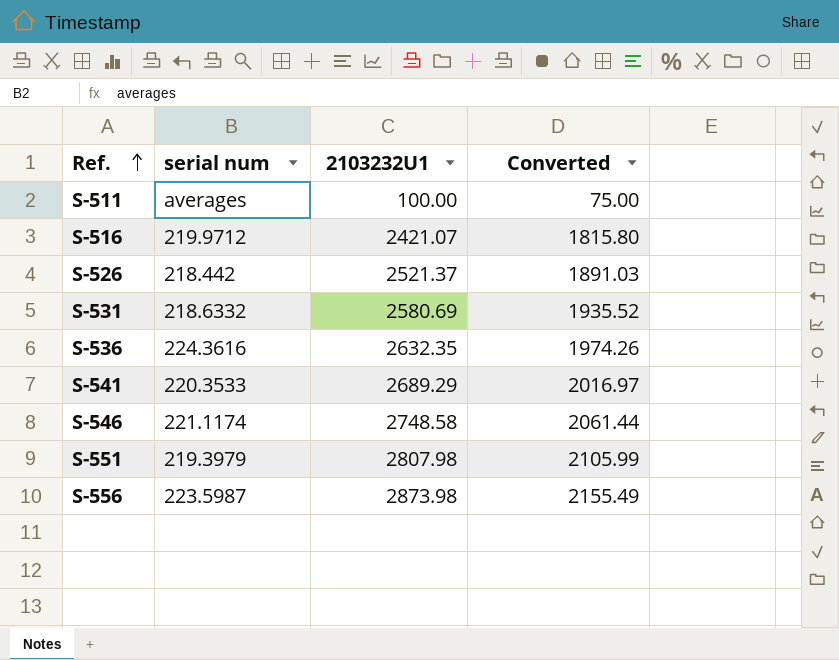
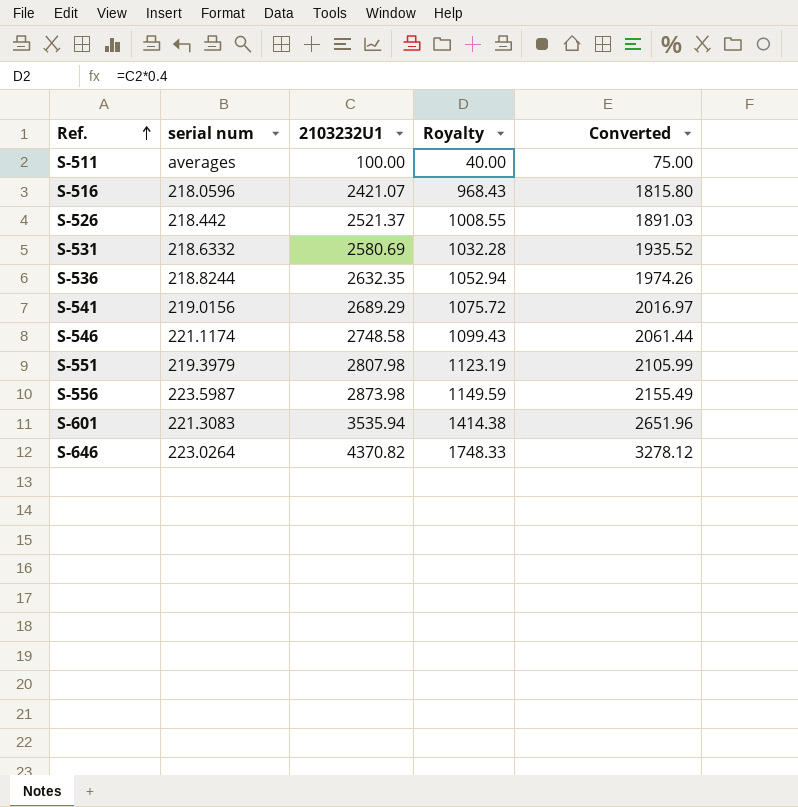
column Royalty | formula: none -> [2103232U1] * 0.4
S-516 | serial num: 219.9712 -> 218.0596
S-536 | serial num: 224.3616 -> 218.8244
S-541 | serial num: 220.3533 -> 219.0156
row S-601: none -> 221.3083 | 3535.94 | 1414.38 | 2651.96
row S-646: none -> 223.0264 | 4370.82 | 1748.33 | 3278.12

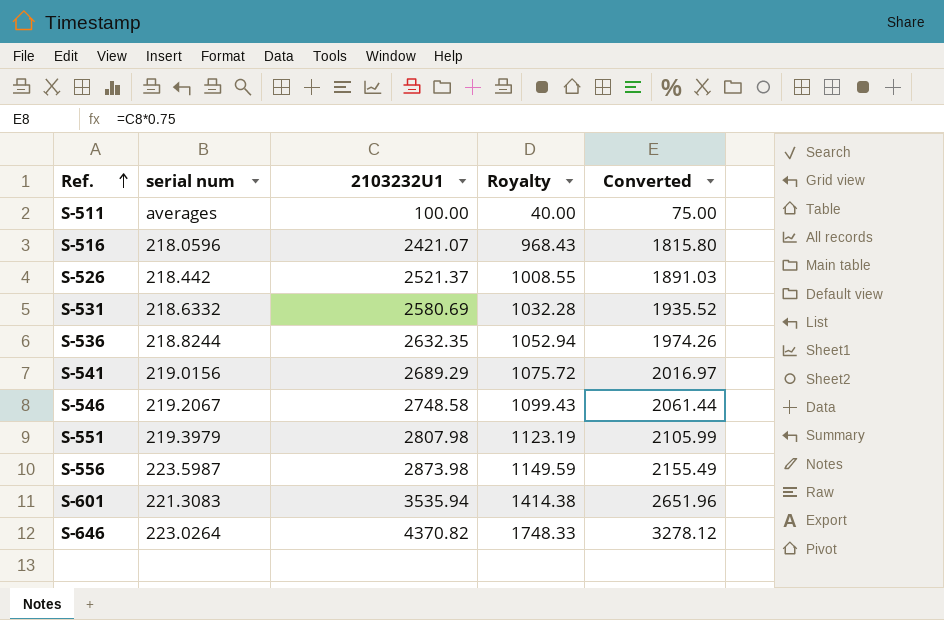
S-546 | serial num: 221.1174 -> 219.2067

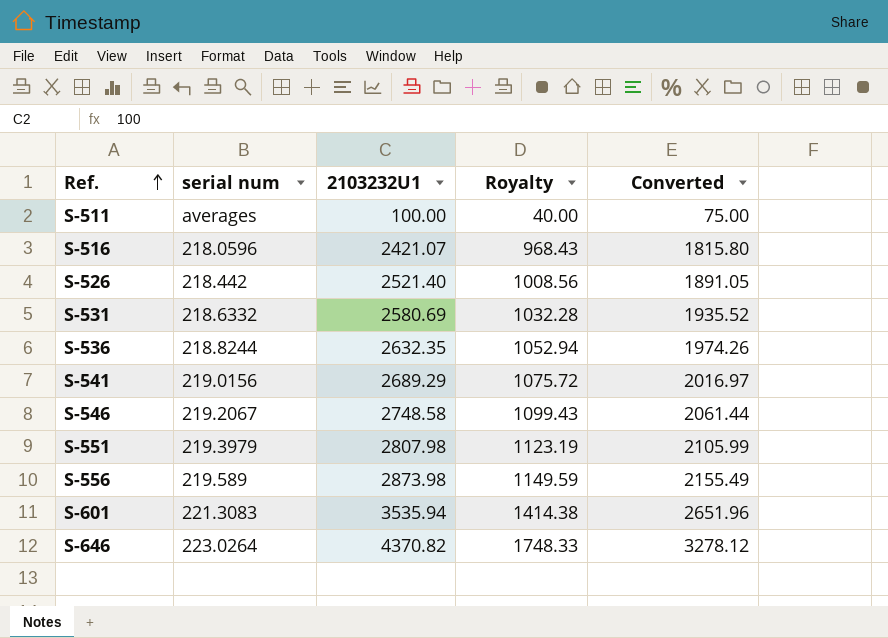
S-526 | 2103232U1: 2521.37 -> 2521.40
S-526 | Royalty: 1008.55 -> 1008.56
S-526 | Converted: 1891.03 -> 1891.05
S-556 | serial num: 223.5987 -> 219.589

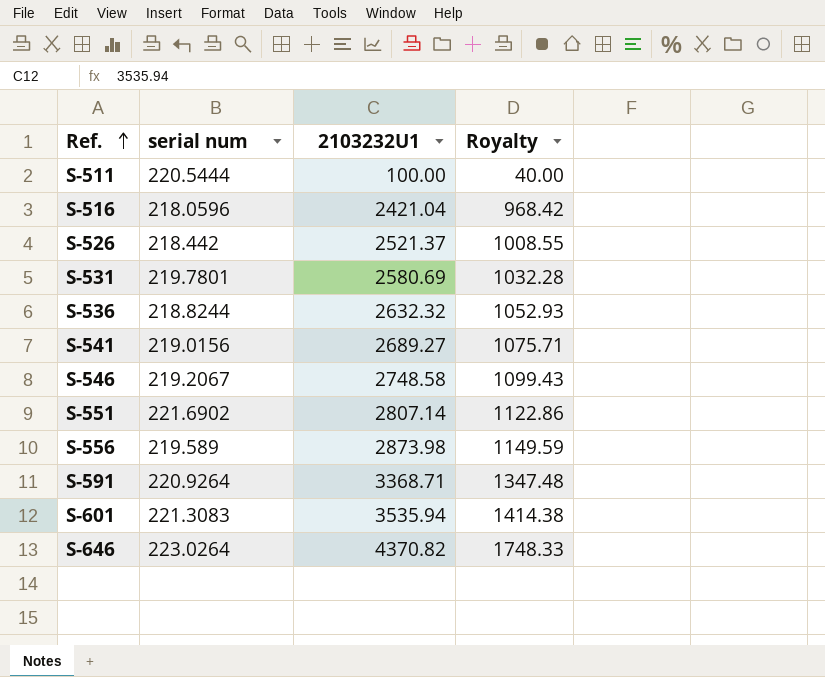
column Converted | formula: [2103232U1] * 0.75 -> none
S-511 | serial num: averages -> 220.5444
S-516 | 2103232U1: 2421.07 -> 2421.04
S-516 | Royalty: 968.43 -> 968.42
S-526 | 2103232U1: 2521.40 -> 2521.37
S-526 | Royalty: 1008.56 -> 1008.55
S-531 | serial num: 218.6332 -> 219.7801
S-536 | 2103232U1: 2632.35 -> 2632.32
S-536 | Royalty: 1052.94 -> 1052.93
S-541 | 2103232U1: 2689.29 -> 2689.27
S-541 | Royalty: 1075.72 -> 1075.71
S-551 | serial num: 219.3979 -> 221.6902
S-551 | 2103232U1: 2807.98 -> 2807.14
S-551 | Royalty: 1123.19 -> 1122.86
row S-591: none -> 220.9264 | 3368.71 | 1347.48

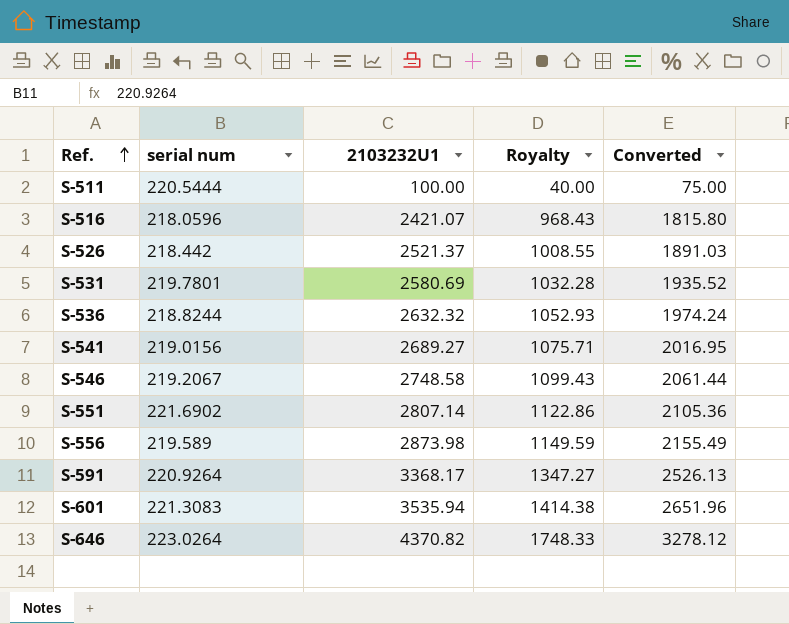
column Converted | formula: none -> [2103232U1] * 0.75
S-516 | 2103232U1: 2421.04 -> 2421.07
S-516 | Royalty: 968.42 -> 968.43
S-591 | 2103232U1: 3368.71 -> 3368.17
S-591 | Royalty: 1347.48 -> 1347.27

